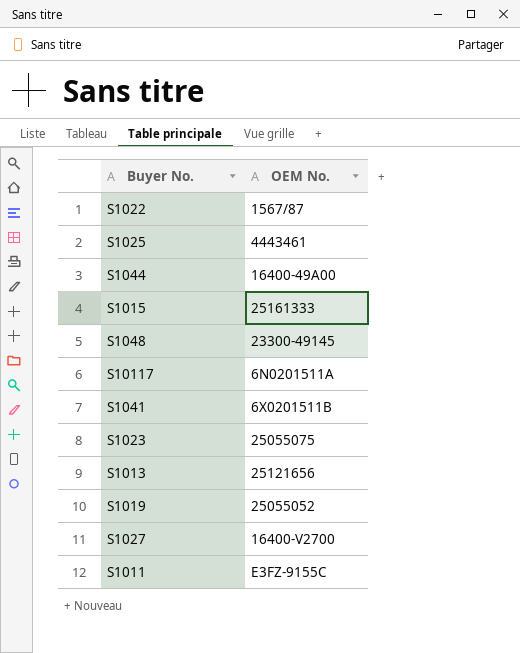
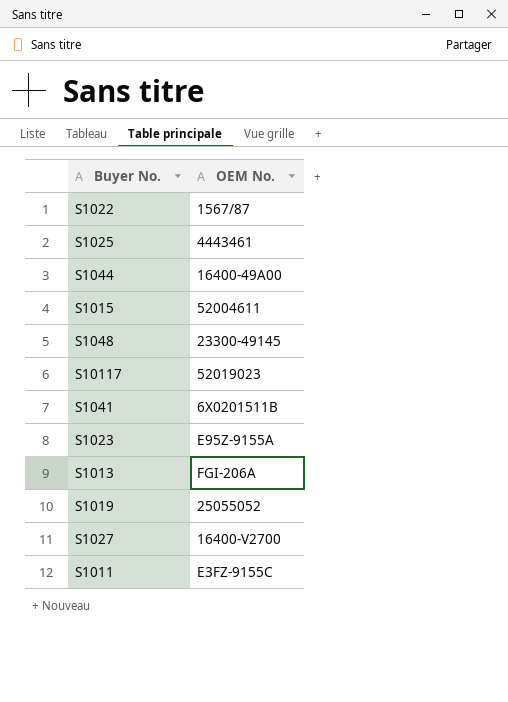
S1015 | OEM No.: 25161333 -> 52004611
S10117 | OEM No.: 6N0201511A -> 52019023
S1023 | OEM No.: 25055075 -> E95Z-9155A
S1013 | OEM No.: 25121656 -> FGI-206A

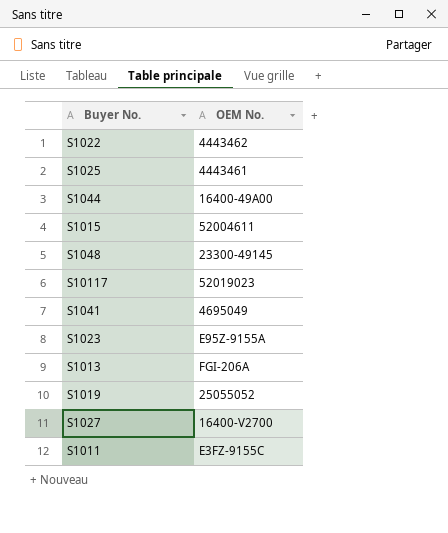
S1022 | OEM No.: 1567/87 -> 4443462
S1041 | OEM No.: 6X0201511B -> 4695049

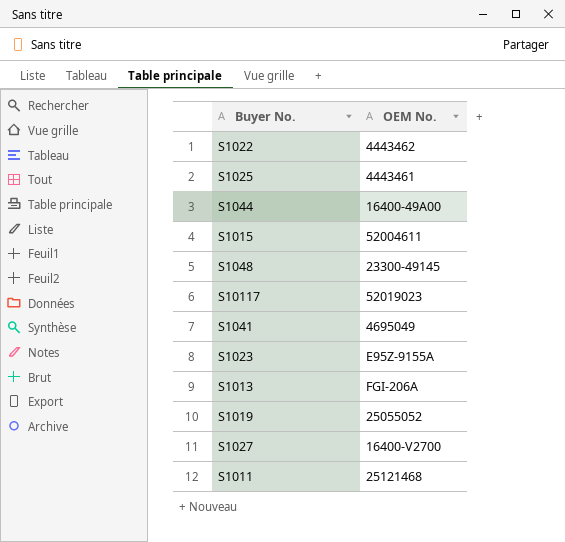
S1011 | OEM No.: E3FZ-9155C -> 25121468

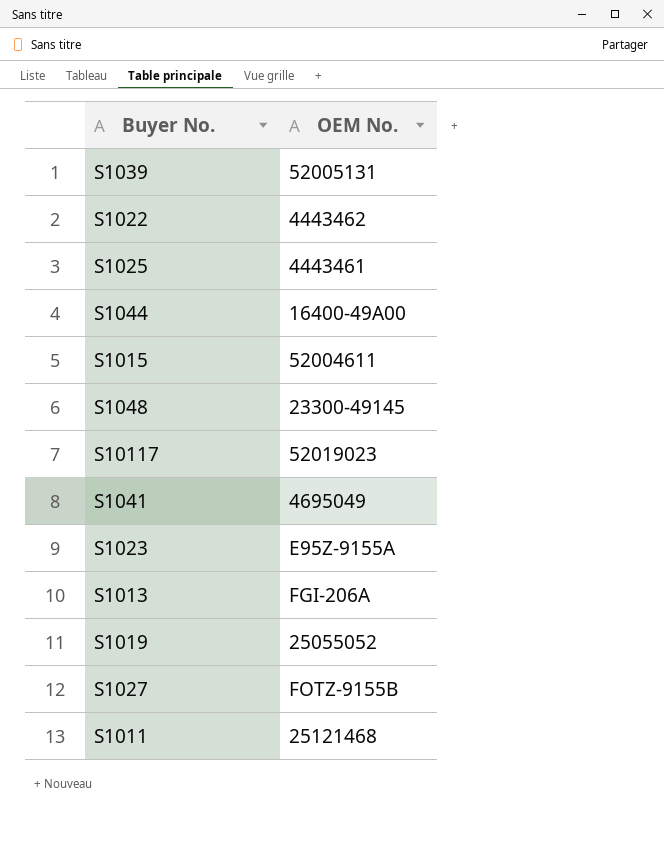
row S1039: none -> 52005131
S1027 | OEM No.: 16400-V2700 -> FOTZ-9155B

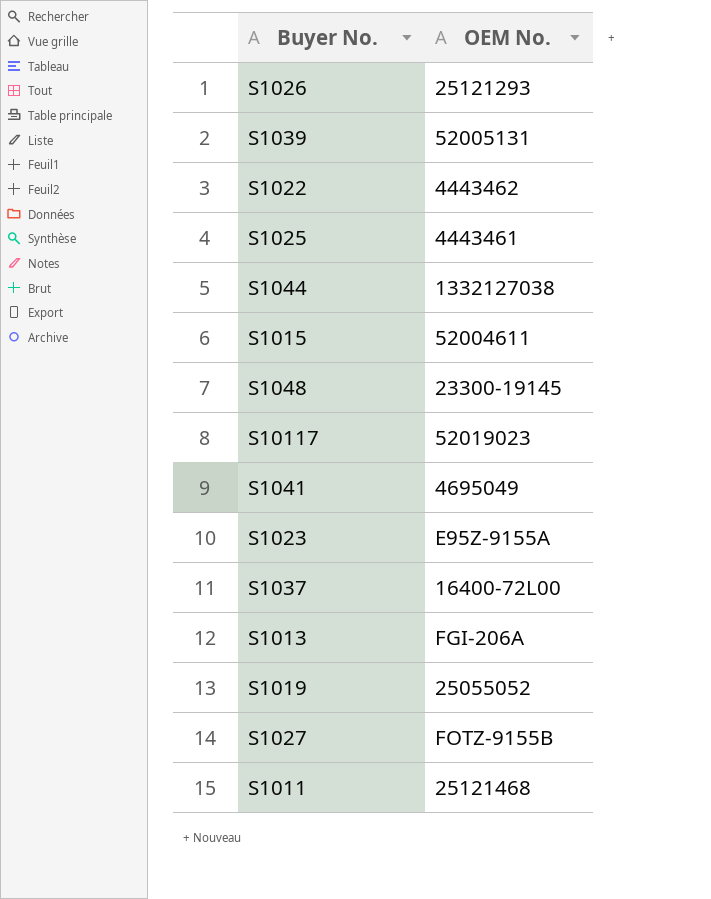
row S1026: none -> 25121293
S1044 | OEM No.: 16400-49A00 -> 1332127038
S1048 | OEM No.: 23300-49145 -> 23300-19145
row S1037: none -> 16400-72L00

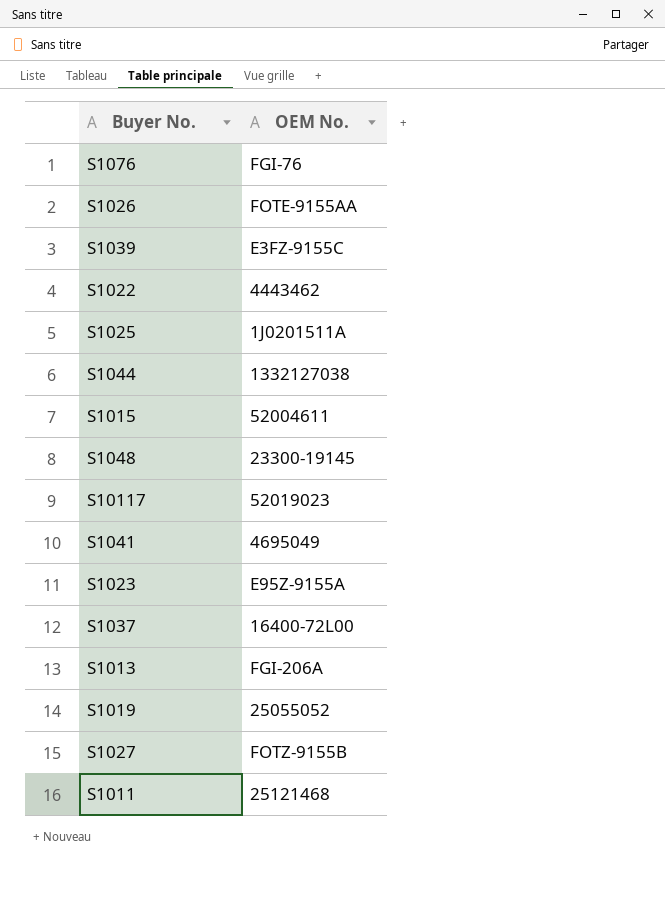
row S1076: none -> FGI-76
S1026 | OEM No.: 25121293 -> FOTE-9155AA
S1039 | OEM No.: 52005131 -> E3FZ-9155C
S1025 | OEM No.: 4443461 -> 1J0201511A

